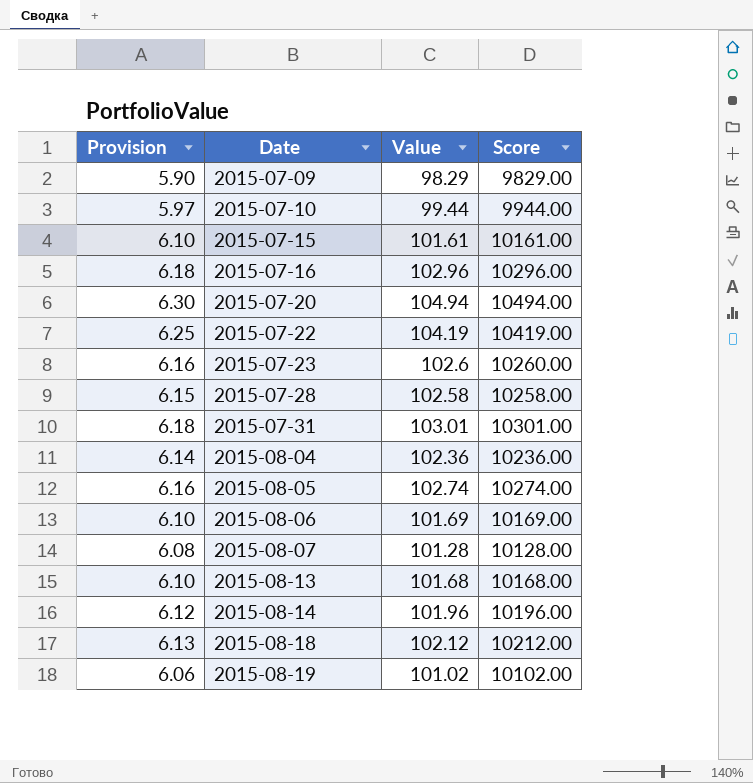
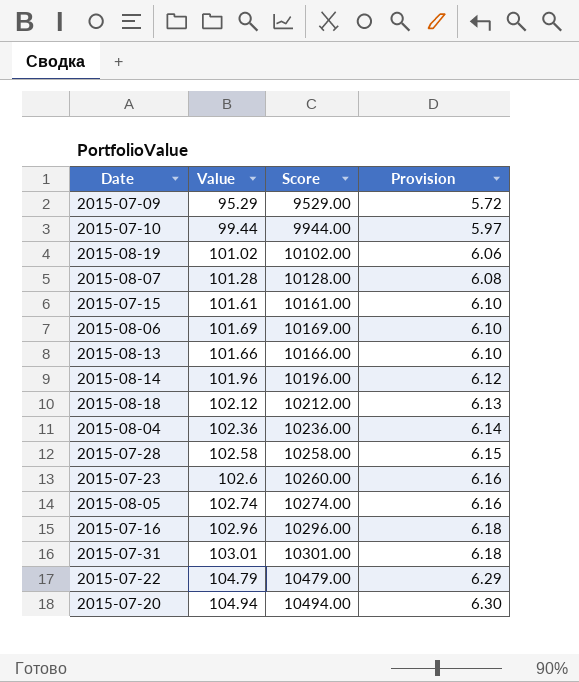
row order: Date ascending -> Provision ascending
column Provision | position: 1 -> 4
2015-07-09 | Value: 98.29 -> 95.29
2015-07-09 | Score: 9829.00 -> 9529.00
2015-07-09 | Provision: 5.90 -> 5.72
2015-08-13 | Value: 101.68 -> 101.66
2015-08-13 | Score: 10168.00 -> 10166.00
2015-07-22 | Value: 104.19 -> 104.79
2015-07-22 | Score: 10419.00 -> 10479.00
2015-07-22 | Provision: 6.25 -> 6.29

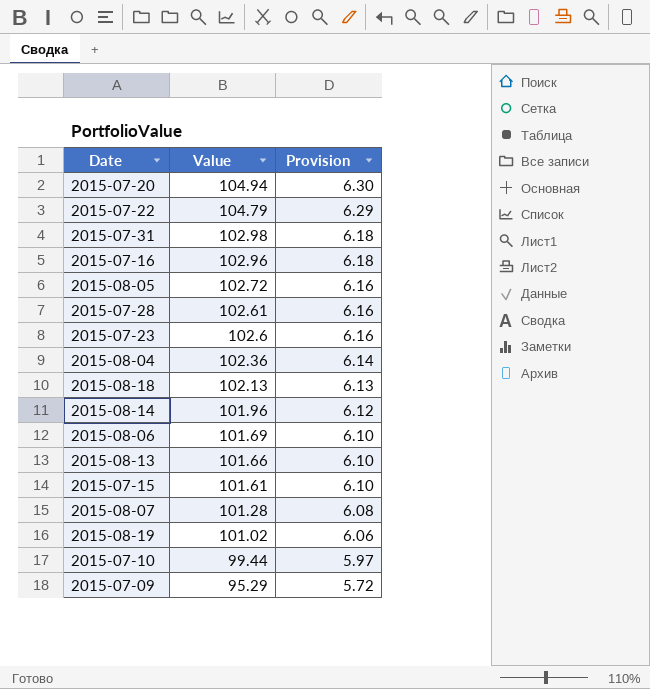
row order: Provision ascending -> Value descending
column Score | formula: [Value] * 100 -> none
2015-07-31 | Value: 103.01 -> 102.98
2015-08-05 | Value: 102.74 -> 102.72
2015-07-28 | Value: 102.58 -> 102.61
2015-07-28 | Provision: 6.15 -> 6.16
2015-08-18 | Value: 102.12 -> 102.13

